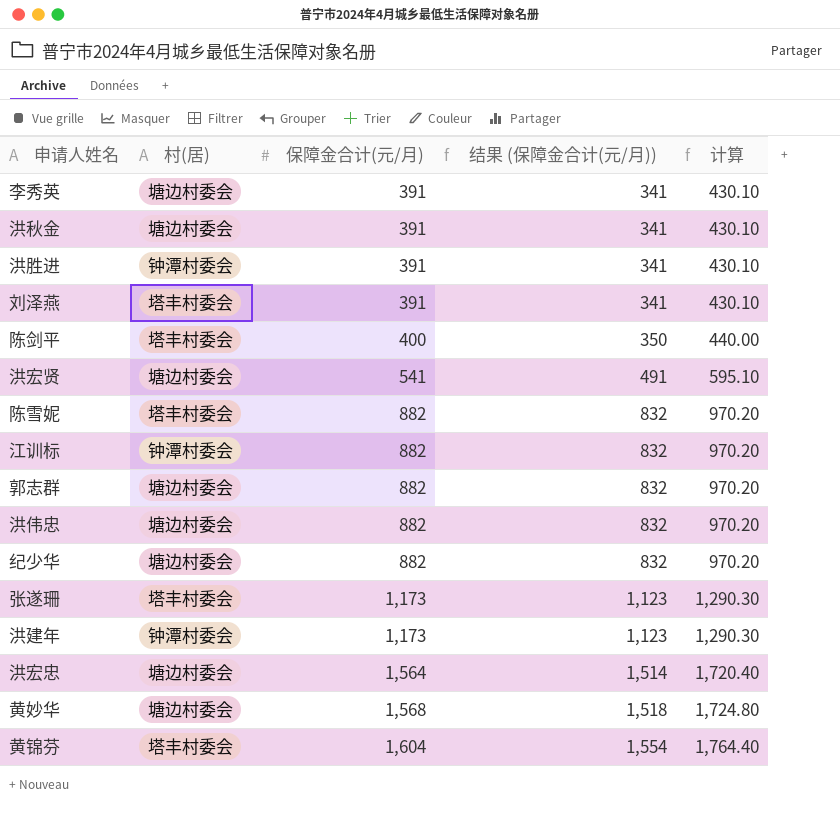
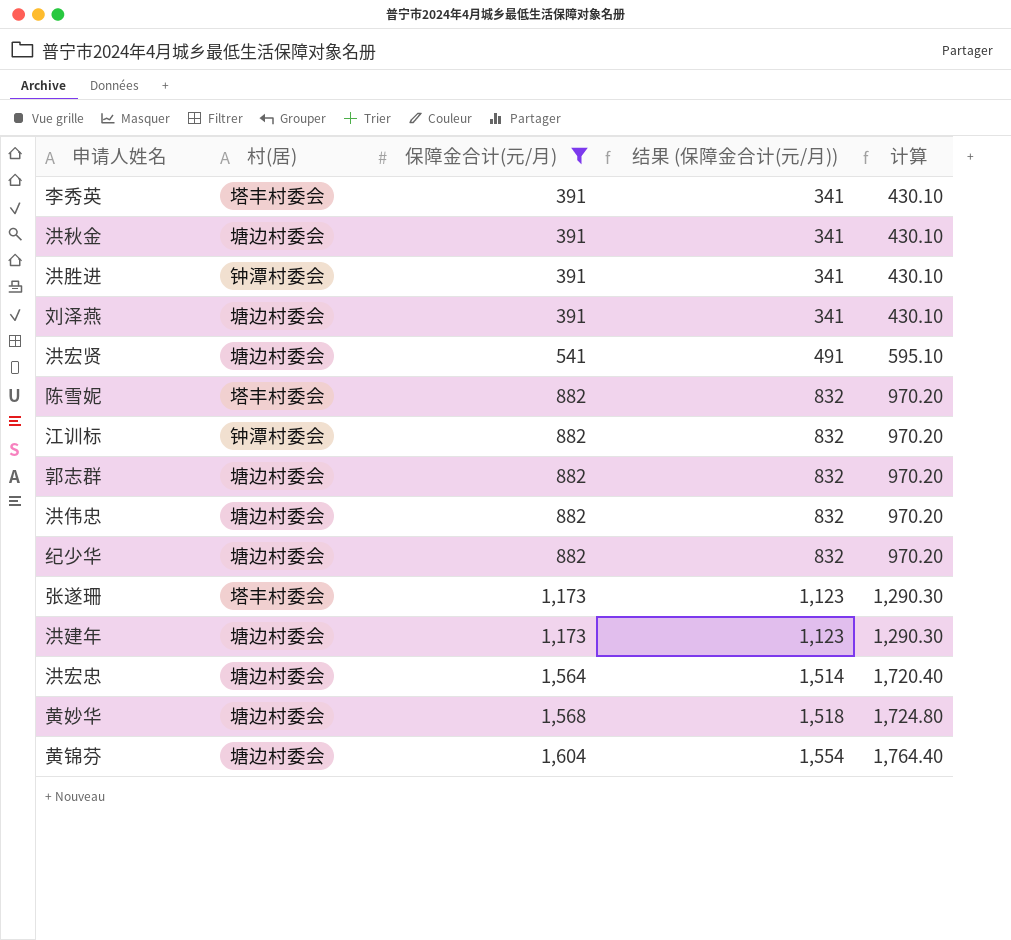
filter: none -> 保障金合计(元/月) != 400
李秀英 | 村(居): 塘边村委会 -> 塔丰村委会
刘泽燕 | 村(居): 塔丰村委会 -> 塘边村委会
洪建年 | 村(居): 钟潭村委会 -> 塘边村委会
黄锦芬 | 村(居): 塔丰村委会 -> 塘边村委会

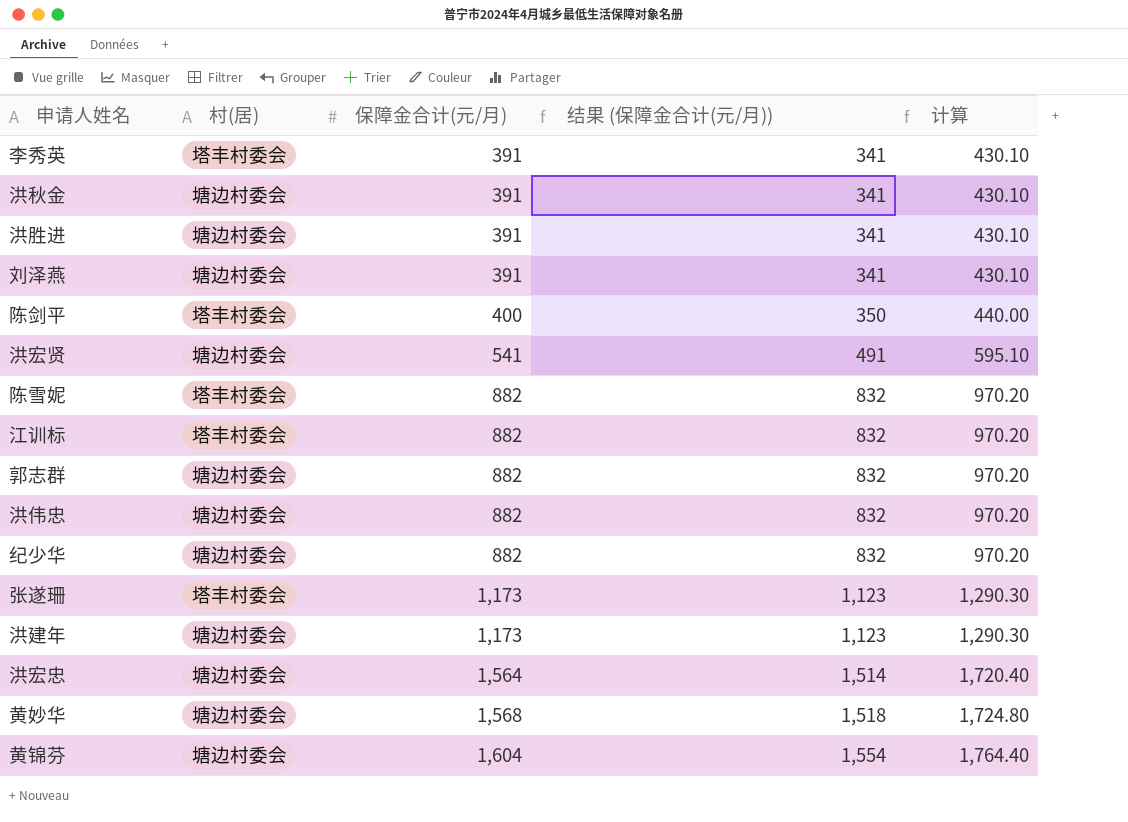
filter: 保障金合计(元/月) != 400 -> none
洪胜进 | 村(居): 钟潭村委会 -> 塘边村委会
江训标 | 村(居): 钟潭村委会 -> 塔丰村委会

